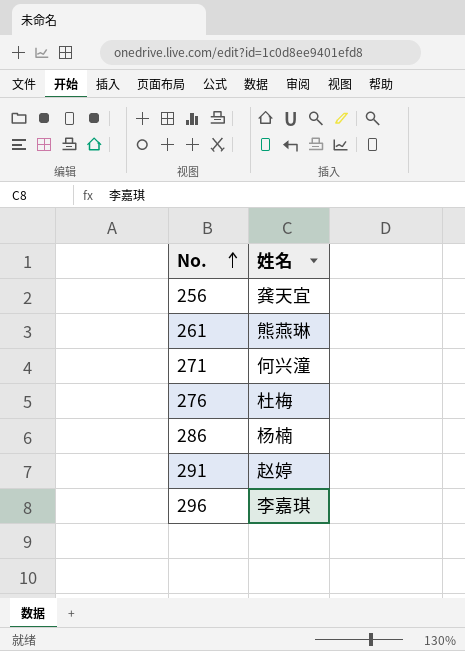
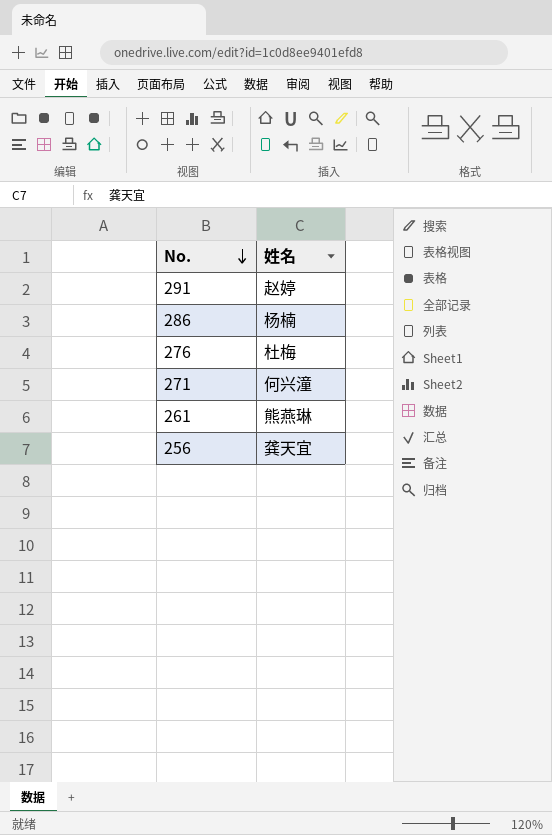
row order: No. ascending -> No. descending
row 296: 李嘉琪 -> none

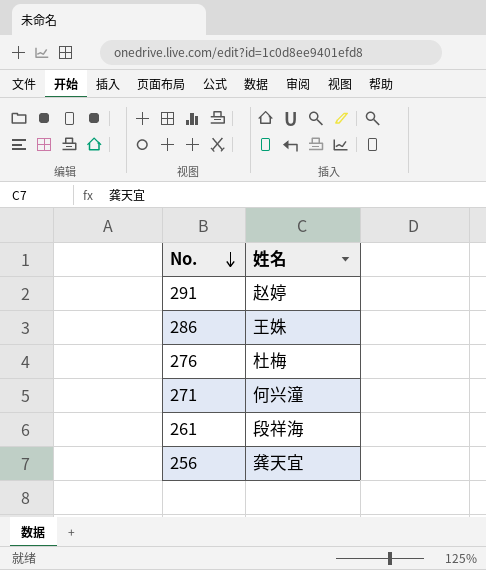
286 | 姓名: 杨楠 -> 王姝
261 | 姓名: 熊燕琳 -> 段祥海

